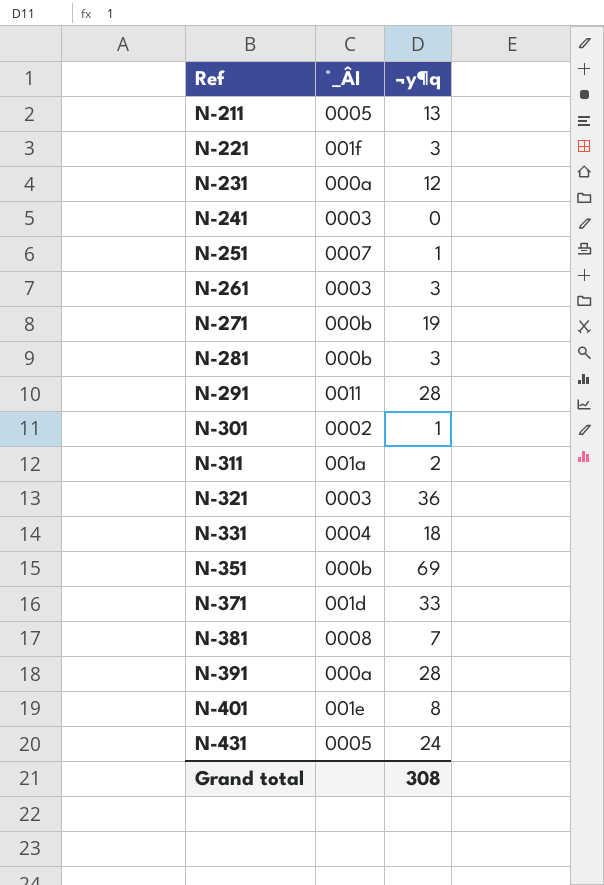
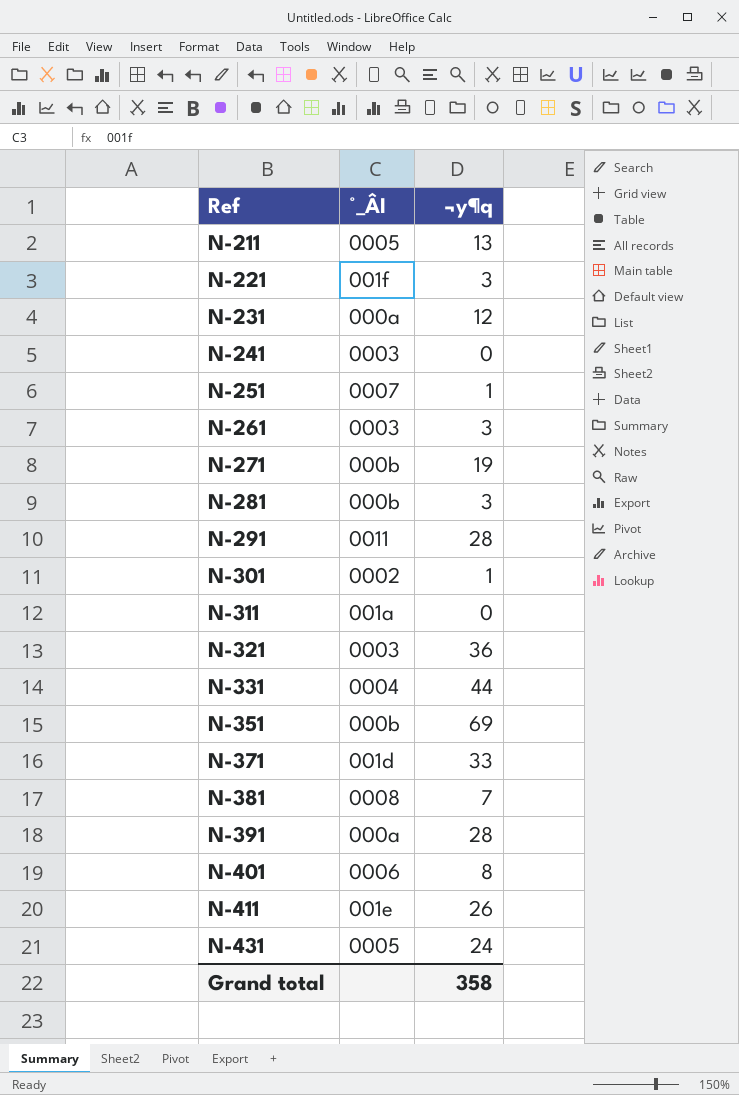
N-311 | ¬y¶q: 2 -> 0
N-331 | ¬y¶q: 18 -> 44
N-401 | °_ÂI: 001e -> 0006
row N-411: none -> 001e | 26
Grand total | ¬y¶q: 308 -> 358

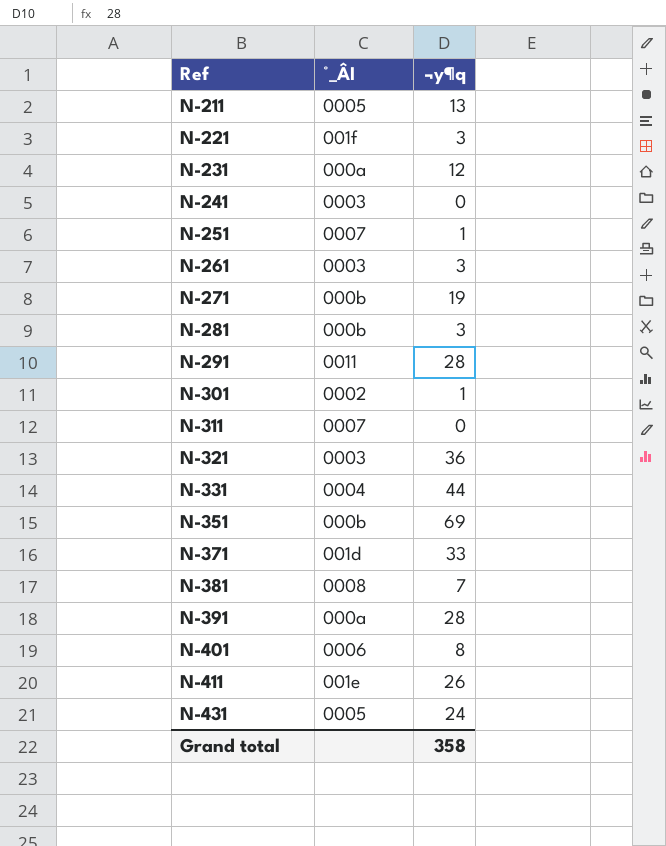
N-311 | °_ÂI: 001a -> 0007

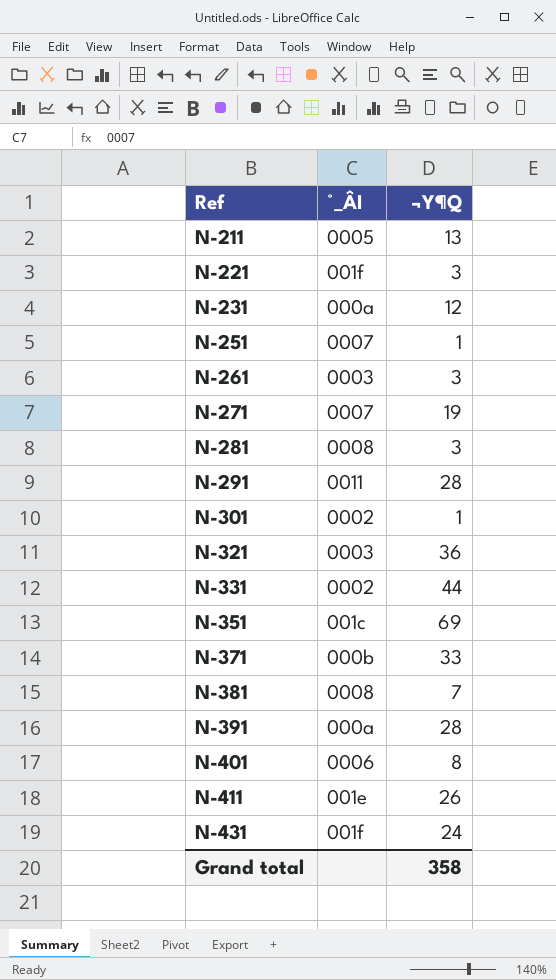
column name: ¬y¶q -> ¬Y¶Q
row N-241: 0003 | 0 -> none
row N-311: 0007 | 0 -> none
N-271 | °_ÂI: 000b -> 0007
N-281 | °_ÂI: 000b -> 0008
N-331 | °_ÂI: 0004 -> 0002
N-351 | °_ÂI: 000b -> 001c
N-371 | °_ÂI: 001d -> 000b
N-431 | °_ÂI: 0005 -> 001f

